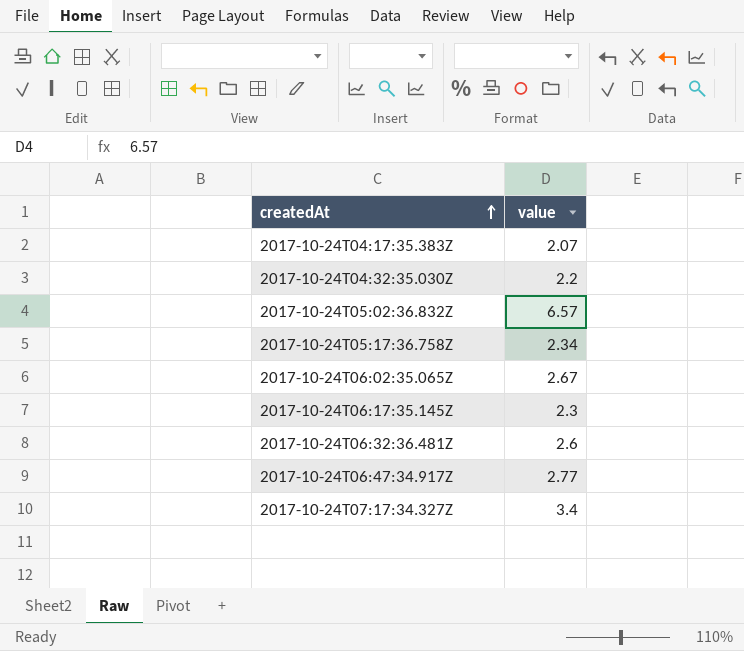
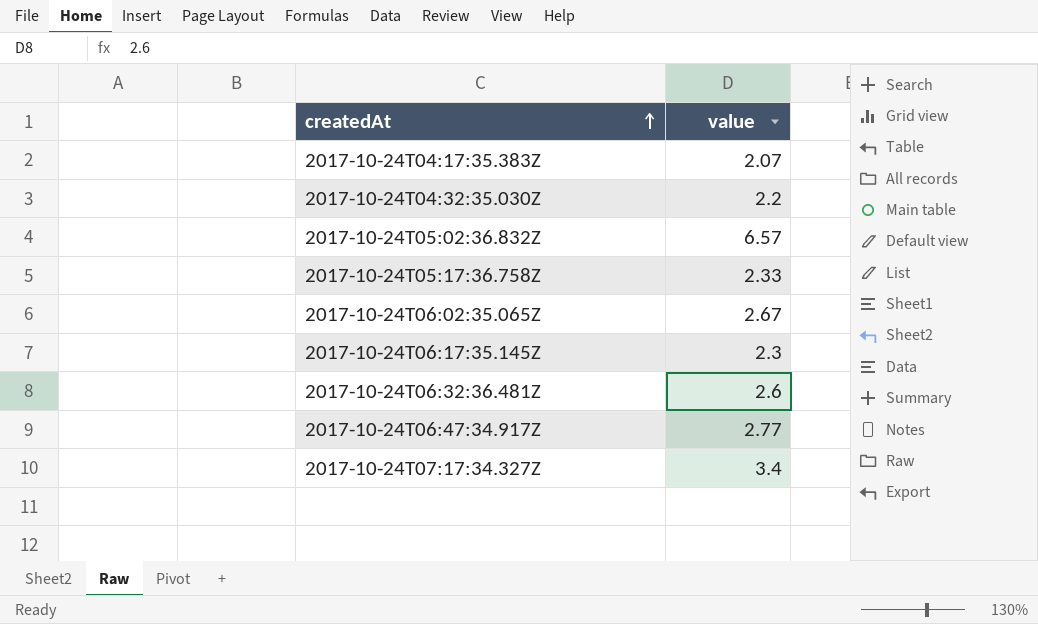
2017-10-24T05:17:36.758Z | value: 2.34 -> 2.33

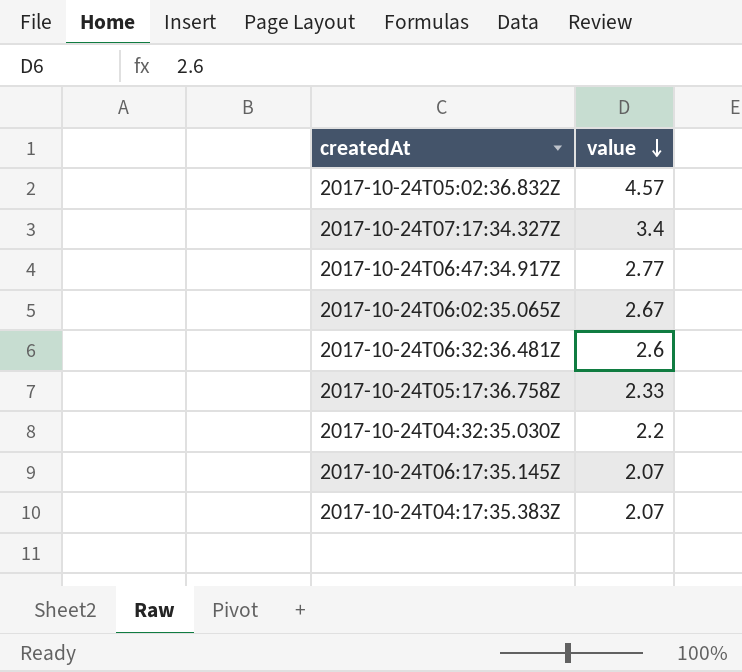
row order: createdAt ascending -> value descending
2017-10-24T05:02:36.832Z | value: 6.57 -> 4.57
2017-10-24T06:17:35.145Z | value: 2.3 -> 2.07

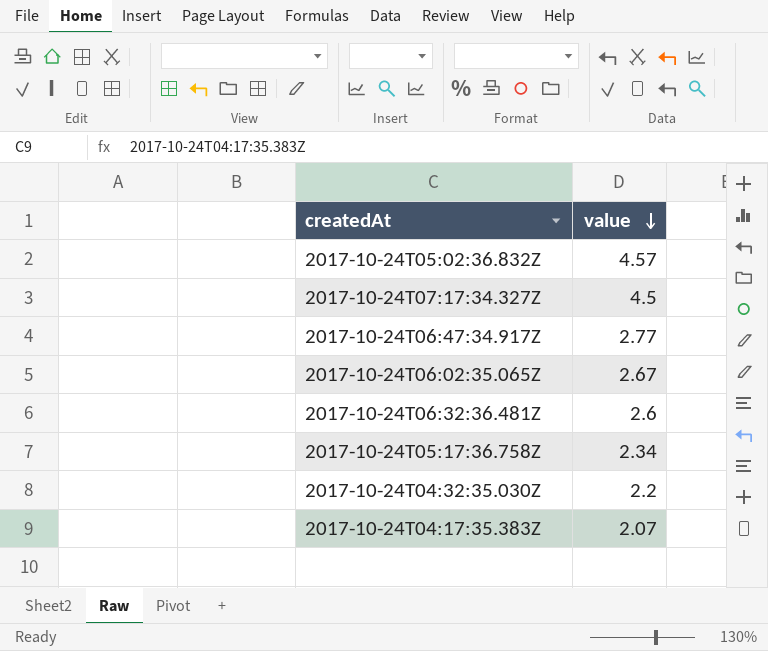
row 2017-10-24T06:17:35.145Z: 2.07 -> none
2017-10-24T07:17:34.327Z | value: 3.4 -> 4.5
2017-10-24T05:17:36.758Z | value: 2.33 -> 2.34

